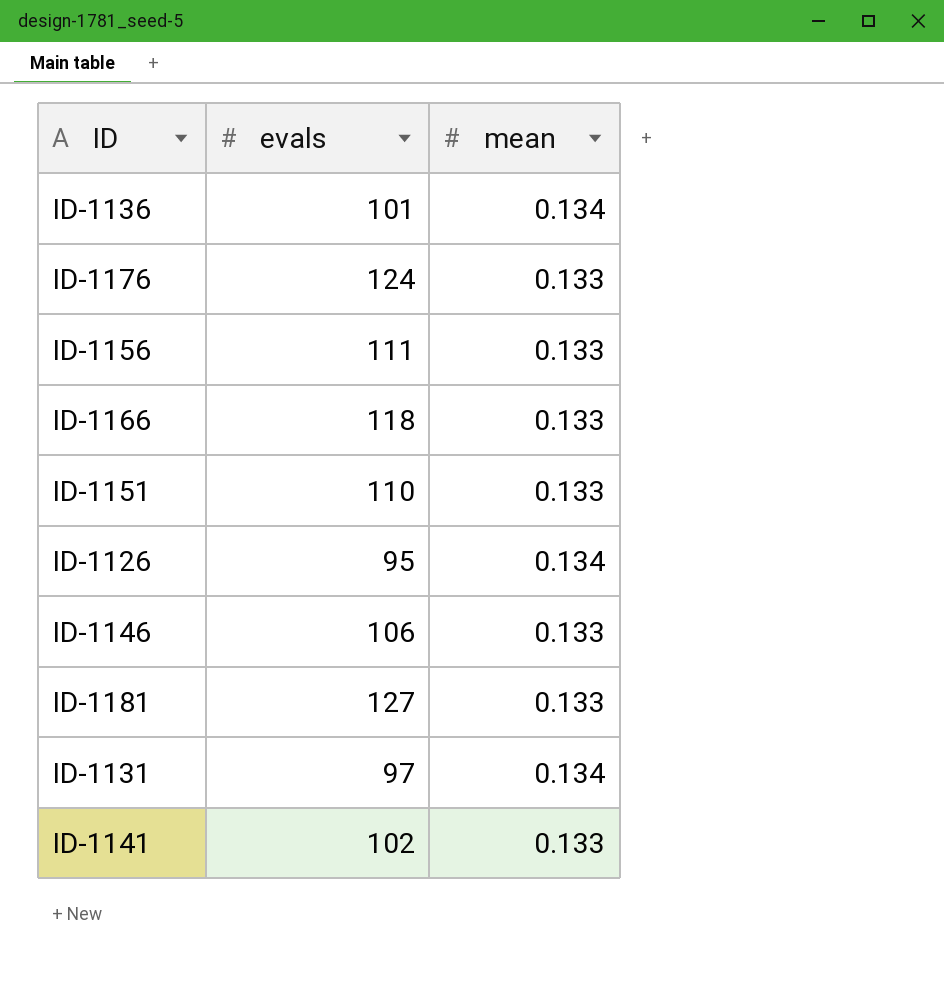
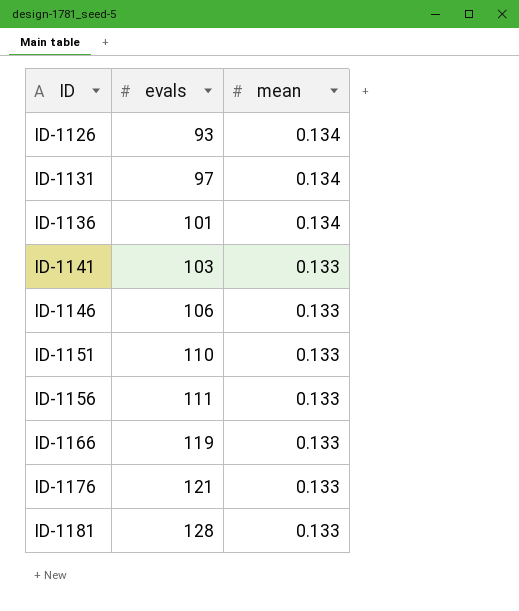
row order: none -> ID ascending
ID-1126 | evals: 95 -> 93
ID-1141 | evals: 102 -> 103
ID-1166 | evals: 118 -> 119
ID-1176 | evals: 124 -> 121
ID-1181 | evals: 127 -> 128

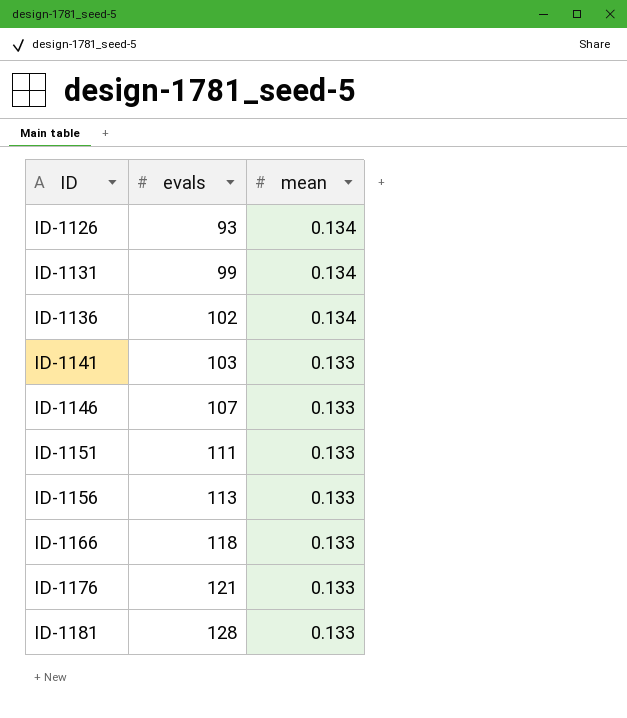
ID-1131 | evals: 97 -> 99
ID-1136 | evals: 101 -> 102
ID-1146 | evals: 106 -> 107
ID-1151 | evals: 110 -> 111
ID-1156 | evals: 111 -> 113
ID-1166 | evals: 119 -> 118

